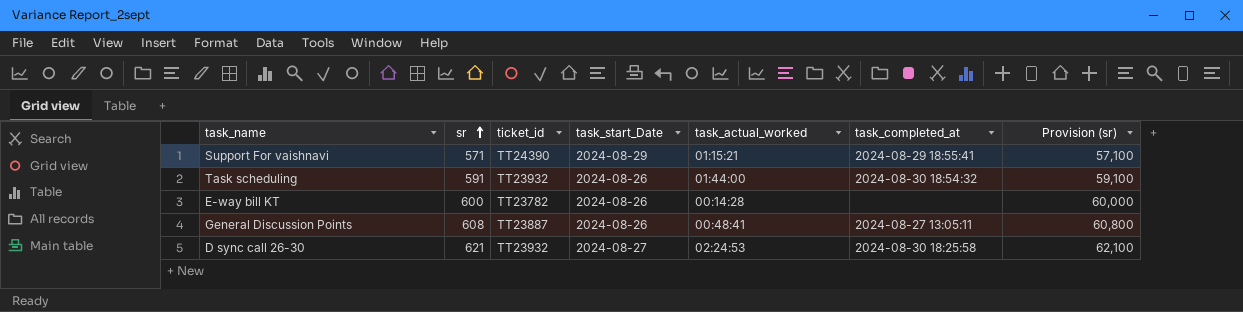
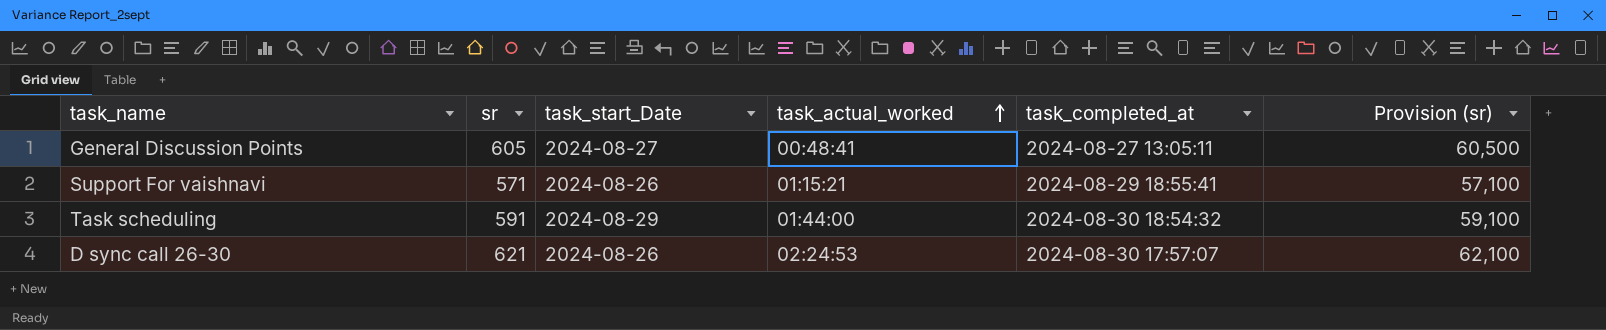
row order: sr ascending -> task_actual_worked ascending
column ticket_id | position: 3 -> none
row E-way bill KT: 600 | TT23782 | 2024-08-26 | 00:14:28 | none | 60,000 -> none
General Discussion Points | sr: 608 -> 605
General Discussion Points | task_start_Date: 2024-08-26 -> 2024-08-27
General Discussion Points | Provision (sr): 60,800 -> 60,500
Support For vaishnavi | task_start_Date: 2024-08-29 -> 2024-08-26
Task scheduling | task_start_Date: 2024-08-26 -> 2024-08-29
D sync call 26-30 | task_start_Date: 2024-08-27 -> 2024-08-26
D sync call 26-30 | task_completed_at: 2024-08-30 18:25:58 -> 2024-08-30 17:57:07

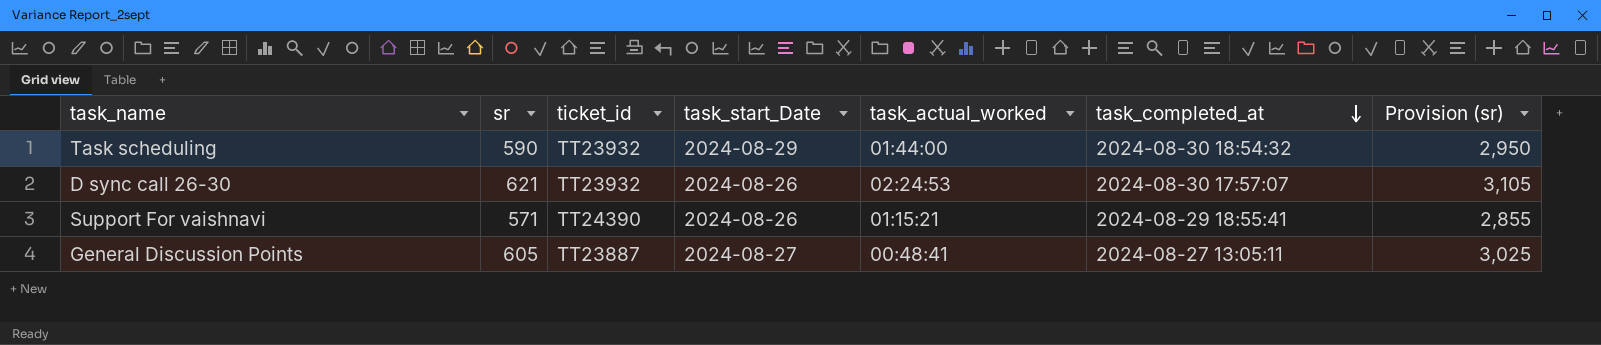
row order: task_actual_worked ascending -> task_completed_at descending
column ticket_id | position: none -> 3
column Provision (sr) | formula: [sr] * 100 -> [sr] * 5
Task scheduling | sr: 591 -> 590

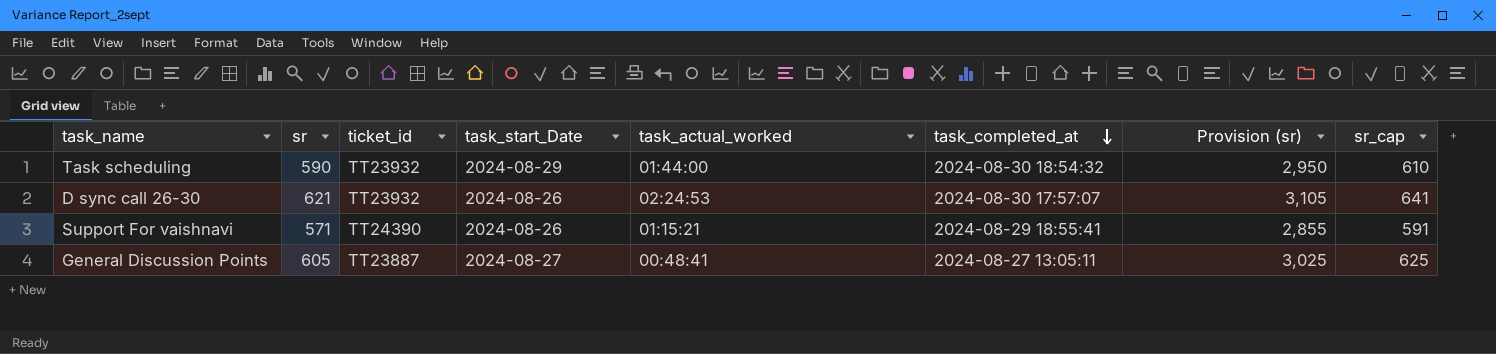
column sr_cap | formula: none -> [sr] + 20

